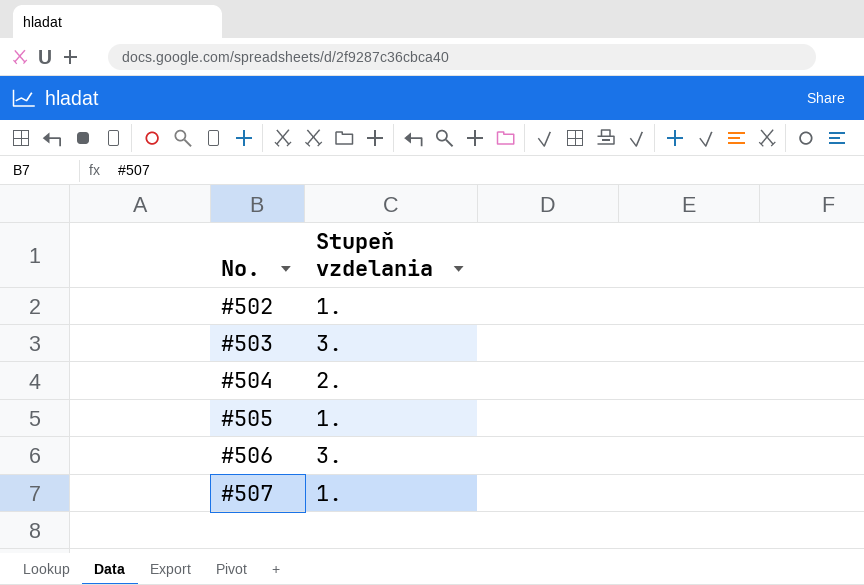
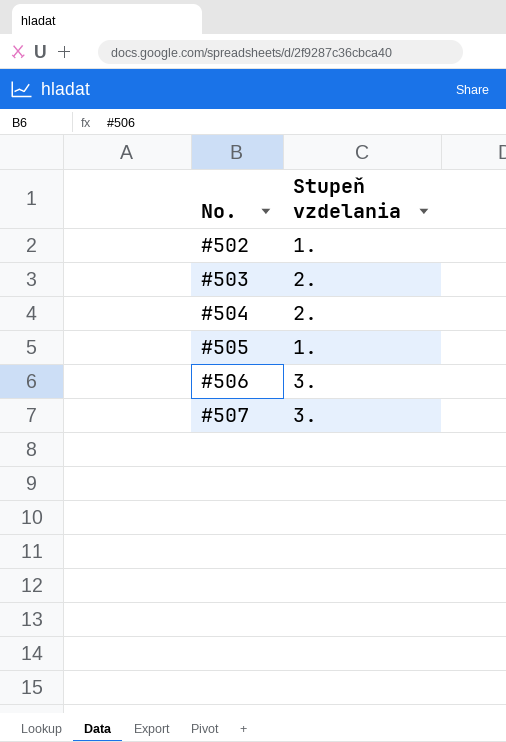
#503 | Stupeň vzdelania: 3. -> 2.
#507 | Stupeň vzdelania: 1. -> 3.

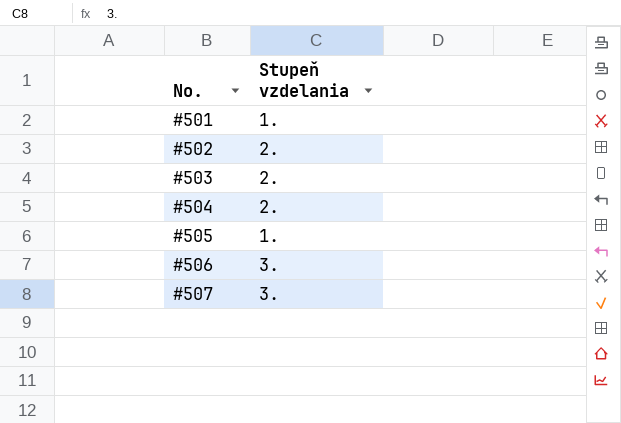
row #501: none -> 1.
#502 | Stupeň vzdelania: 1. -> 2.

